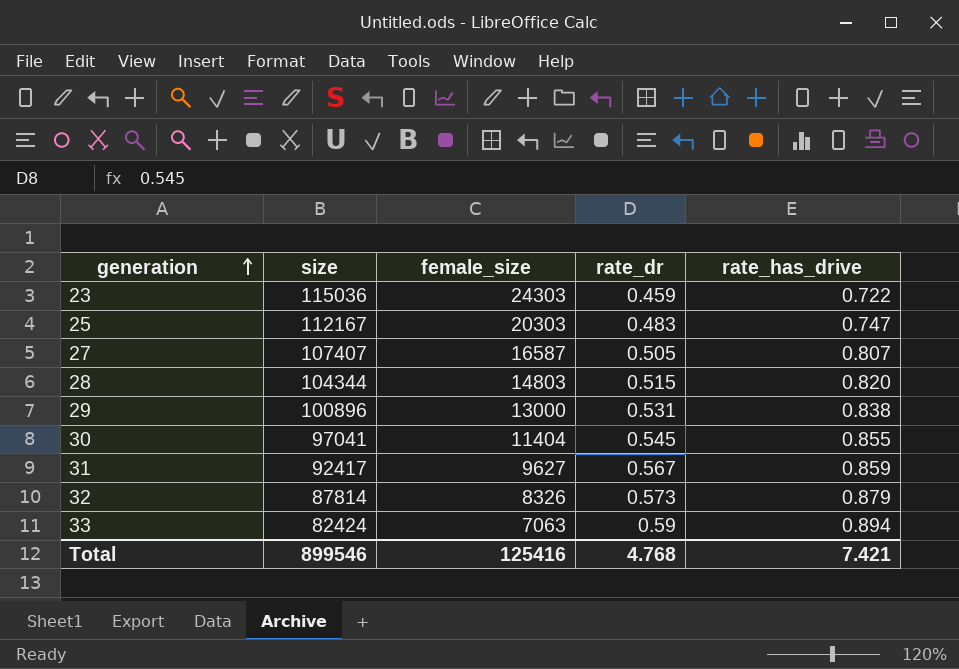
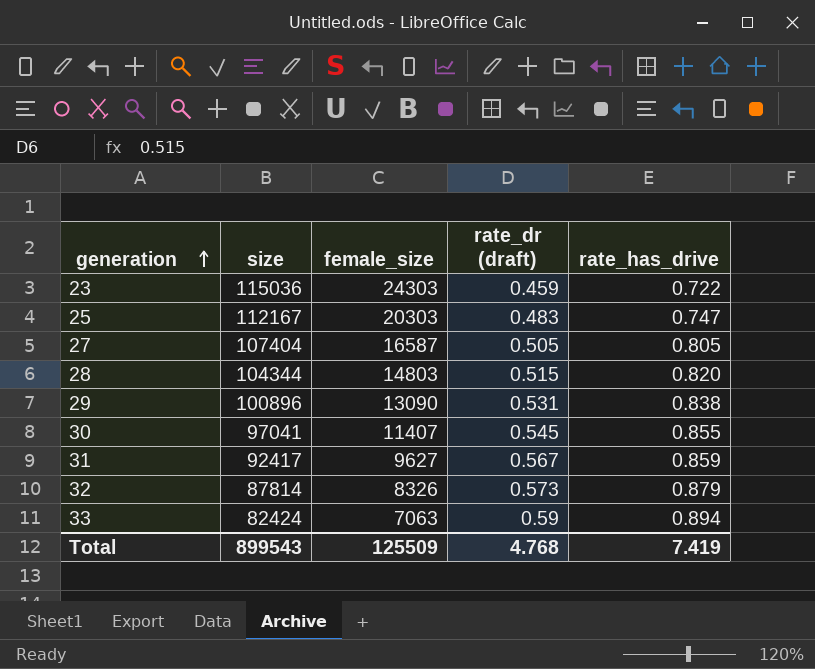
column name: rate_dr -> rate_dr (draft)
27 | size: 107407 -> 107404
27 | rate_has_drive: 0.807 -> 0.805
29 | female_size: 13000 -> 13090
30 | female_size: 11404 -> 11407
Total | size: 899546 -> 899543
Total | female_size: 125416 -> 125509
Total | rate_has_drive: 7.421 -> 7.419

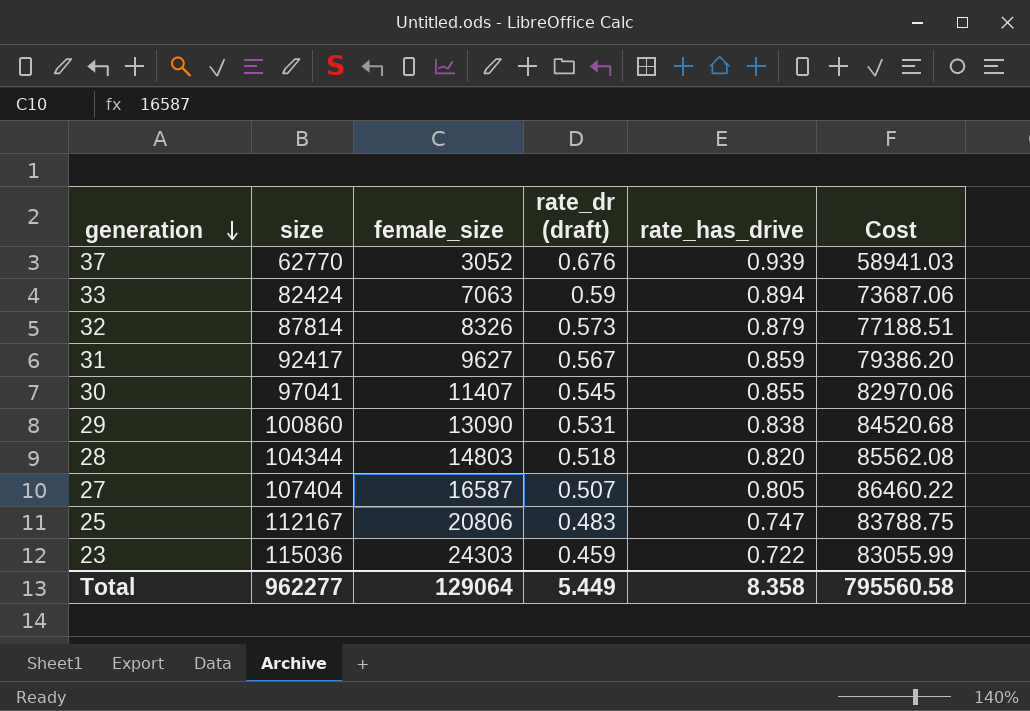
row order: generation ascending -> generation descending
column Cost | formula: none -> [size] * [rate_has_drive]
row 37: none -> 62770 | 3052 | 0.676 | 0.939 | 58941.03
29 | size: 100896 -> 100860
28 | rate_dr (draft): 0.515 -> 0.518
27 | rate_dr (draft): 0.505 -> 0.507
25 | female_size: 20303 -> 20806
Total | size: 899543 -> 962277
Total | female_size: 125509 -> 129064
Total | rate_dr (draft): 4.768 -> 5.449
Total | rate_has_drive: 7.419 -> 8.358

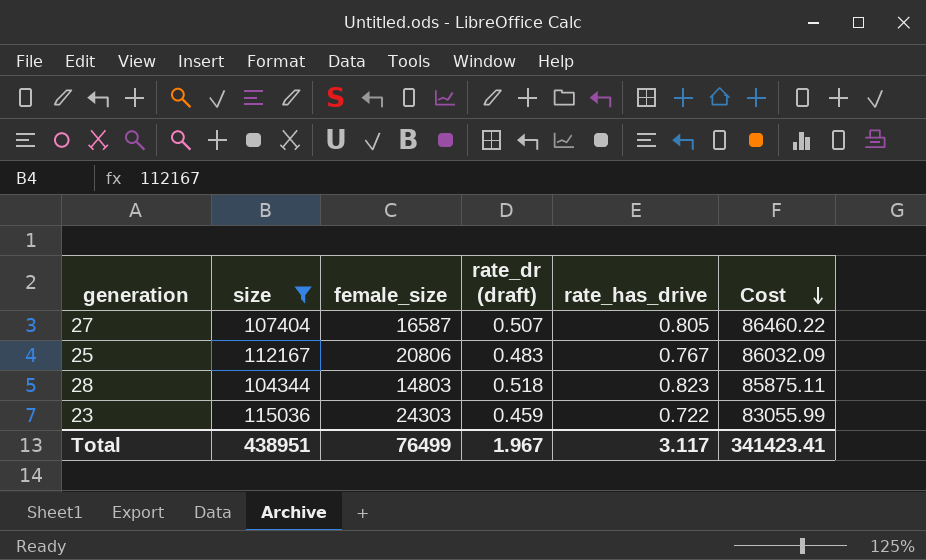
filter: none -> size >= 104344
row order: generation descending -> Cost descending
25 | rate_has_drive: 0.747 -> 0.767
25 | Cost: 83788.75 -> 86032.09
28 | rate_has_drive: 0.820 -> 0.823
28 | Cost: 85562.08 -> 85875.11
Total | size: 962277 -> 438951
Total | female_size: 129064 -> 76499
Total | rate_dr (draft): 5.449 -> 1.967
Total | rate_has_drive: 8.358 -> 3.117
Total | Cost: 795560.58 -> 341423.41

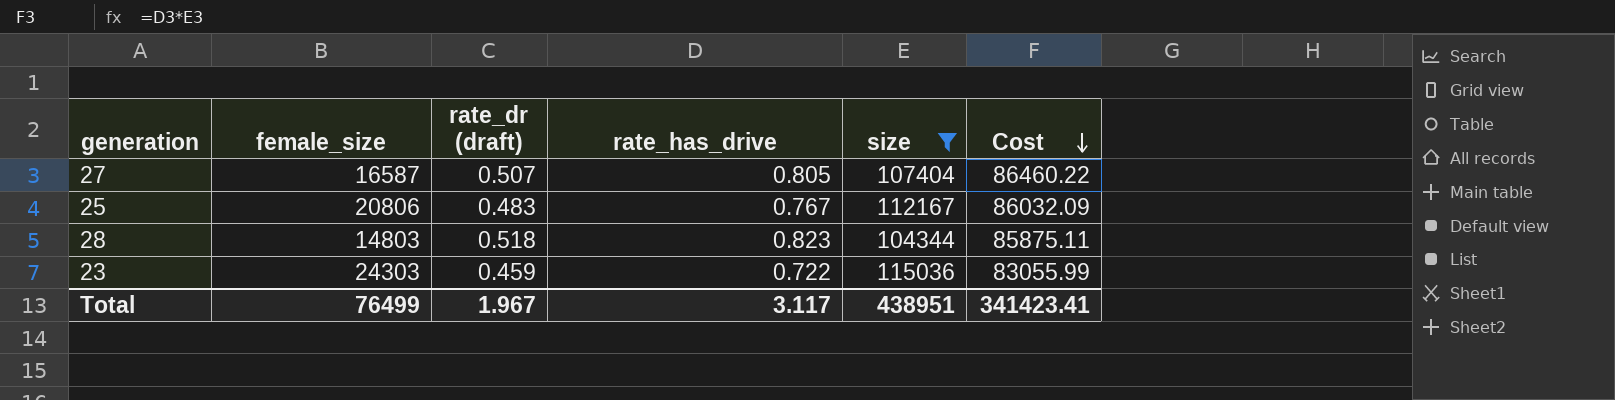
column size | position: 2 -> 5

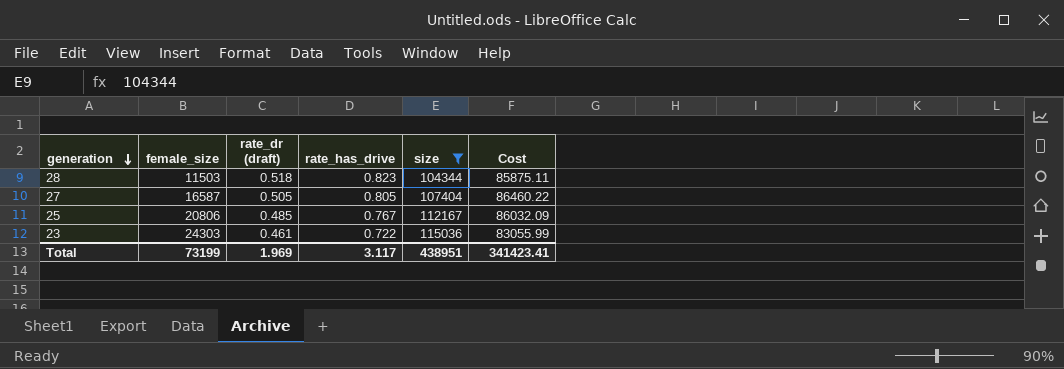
row order: Cost descending -> generation descending
28 | female_size: 14803 -> 11503
27 | rate_dr (draft): 0.507 -> 0.505
25 | rate_dr (draft): 0.483 -> 0.485
23 | rate_dr (draft): 0.459 -> 0.461
Total | female_size: 76499 -> 73199
Total | rate_dr (draft): 1.967 -> 1.969

